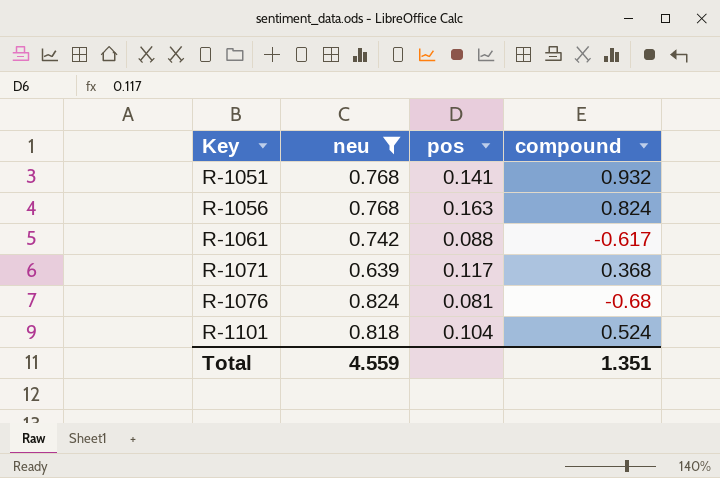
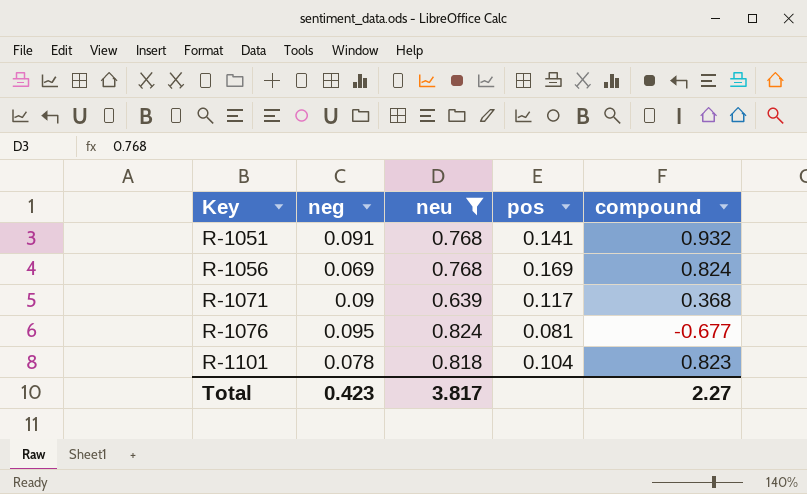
column neg | position: none -> 2
row R-1061: 0.742 | 0.088 | -0.617 -> none
R-1056 | pos: 0.163 -> 0.169
R-1076 | compound: -0.68 -> -0.677
R-1101 | compound: 0.524 -> 0.823
Total | neu: 4.559 -> 3.817
Total | compound: 1.351 -> 2.27

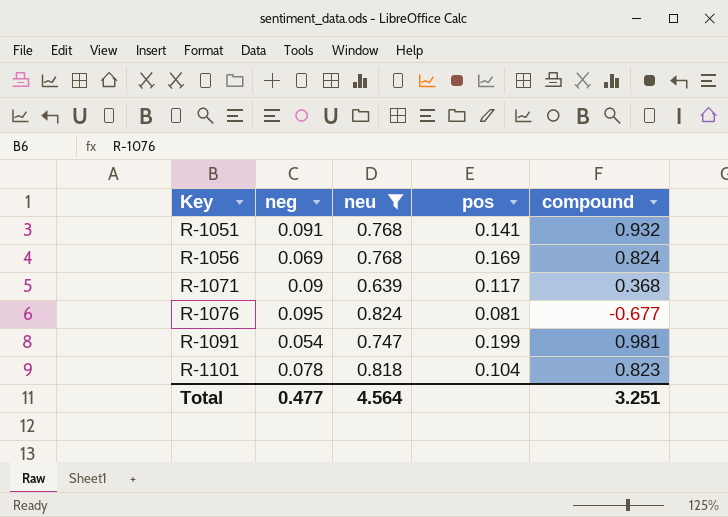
row R-1091: none -> 0.054 | 0.747 | 0.199 | 0.981
Total | neg: 0.423 -> 0.477
Total | neu: 3.817 -> 4.564
Total | compound: 2.27 -> 3.251

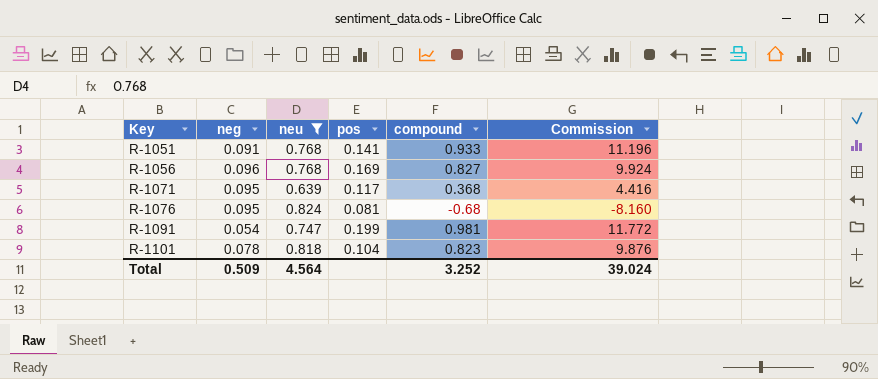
column Commission | formula: none -> [compound] * 12
R-1051 | compound: 0.932 -> 0.933
R-1056 | neg: 0.069 -> 0.096
R-1056 | compound: 0.824 -> 0.827
R-1071 | neg: 0.09 -> 0.095
R-1076 | compound: -0.677 -> -0.68
Total | neg: 0.477 -> 0.509
Total | compound: 3.251 -> 3.252

